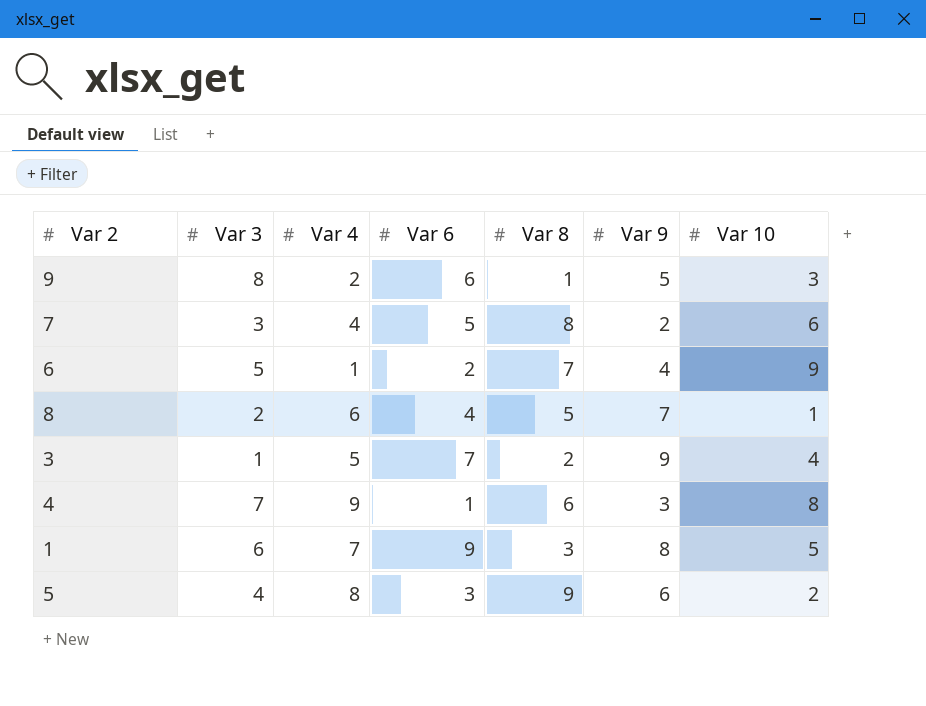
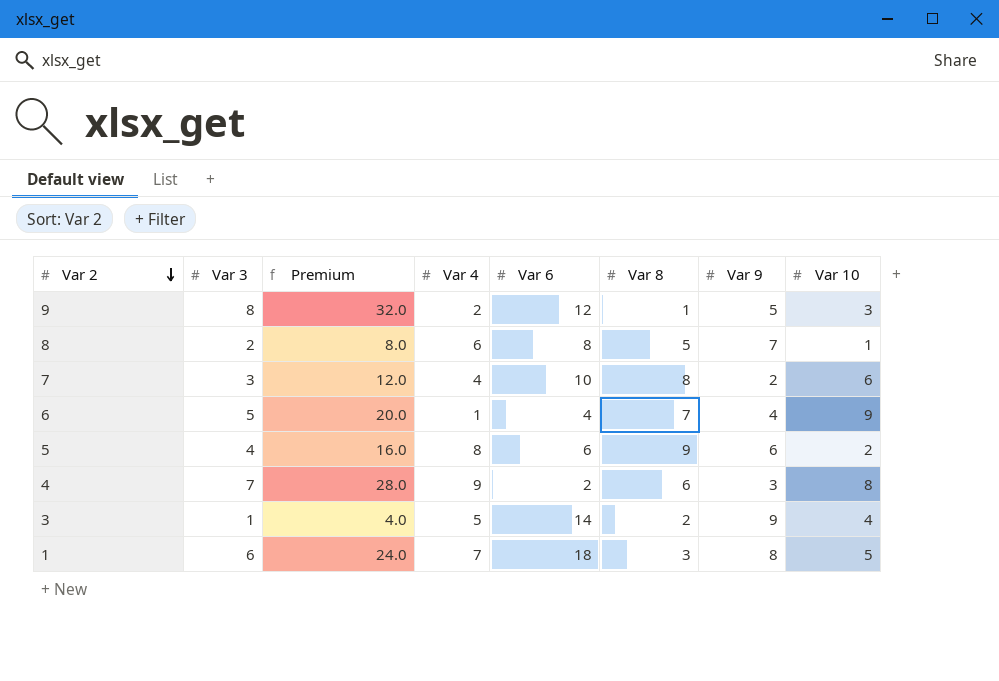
row order: none -> Var 2 descending
column Premium | formula: none -> [Var 3] * 4
9 | Var 6: 6 -> 12
8 | Var 6: 4 -> 8
7 | Var 6: 5 -> 10
6 | Var 6: 2 -> 4
5 | Var 6: 3 -> 6
4 | Var 6: 1 -> 2
3 | Var 6: 7 -> 14
1 | Var 6: 9 -> 18

